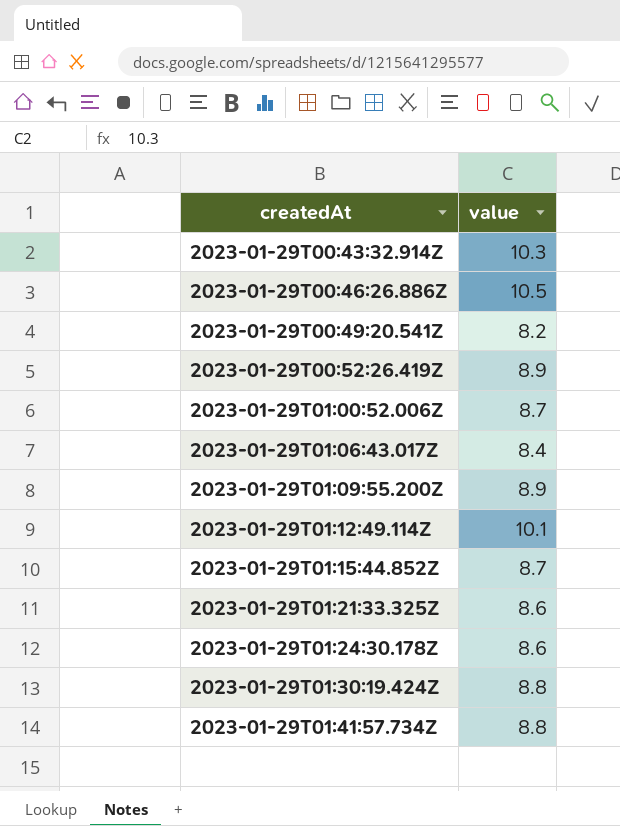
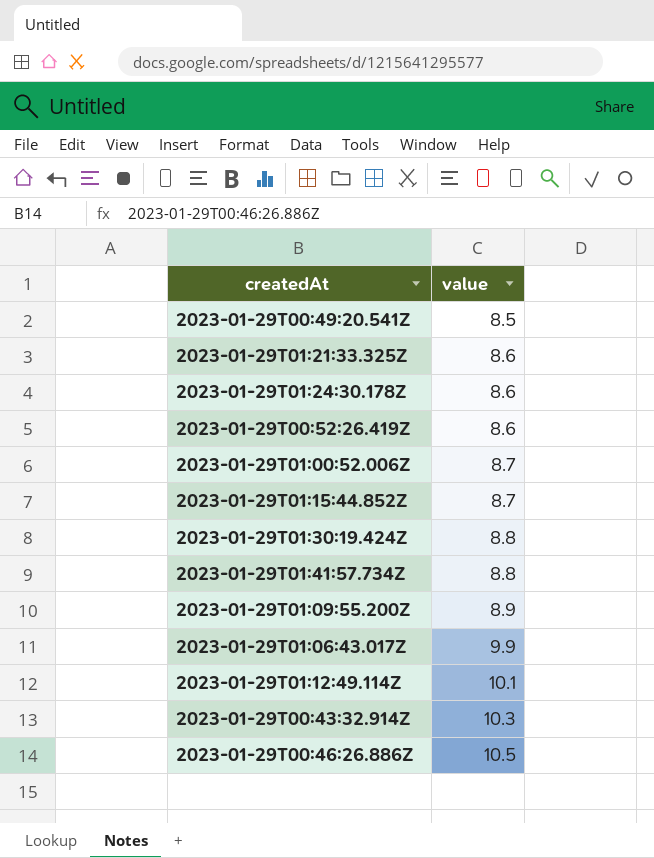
row order: createdAt ascending -> value ascending
2023-01-29T00:49:20.541Z | value: 8.2 -> 8.5
2023-01-29T00:52:26.419Z | value: 8.9 -> 8.6
2023-01-29T01:06:43.017Z | value: 8.4 -> 9.9

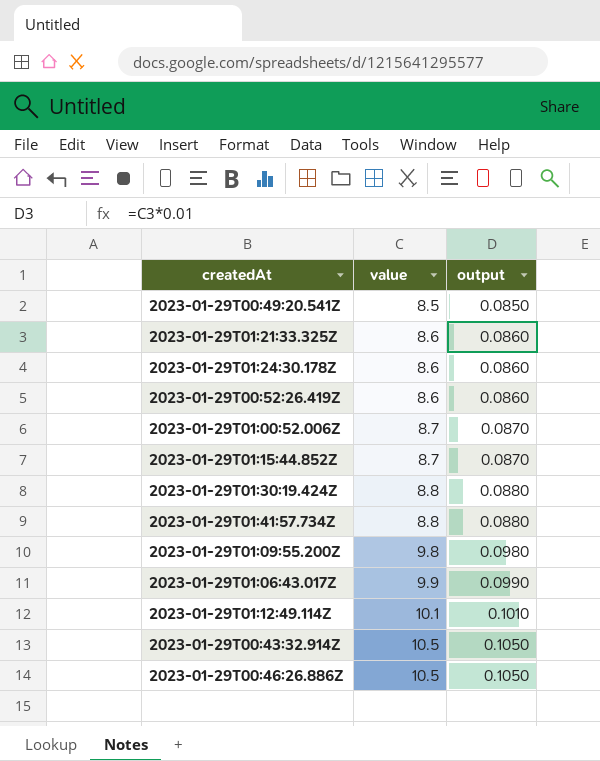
column output | formula: none -> [value] * 0.01
2023-01-29T01:09:55.200Z | value: 8.9 -> 9.8
2023-01-29T00:43:32.914Z | value: 10.3 -> 10.5

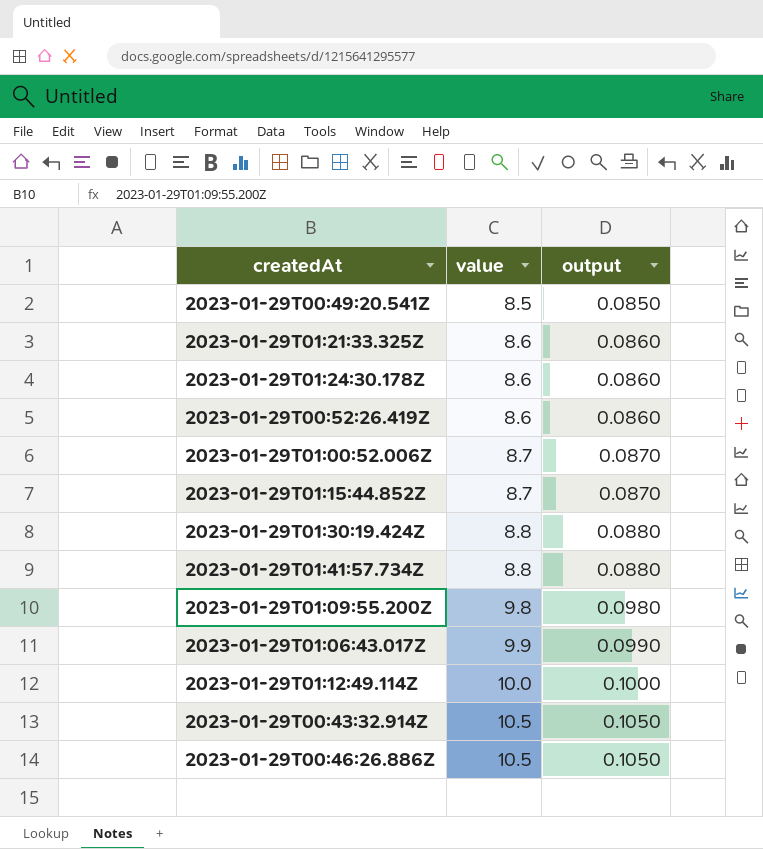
2023-01-29T01:12:49.114Z | value: 10.1 -> 10.0
2023-01-29T01:12:49.114Z | output: 0.1010 -> 0.1000

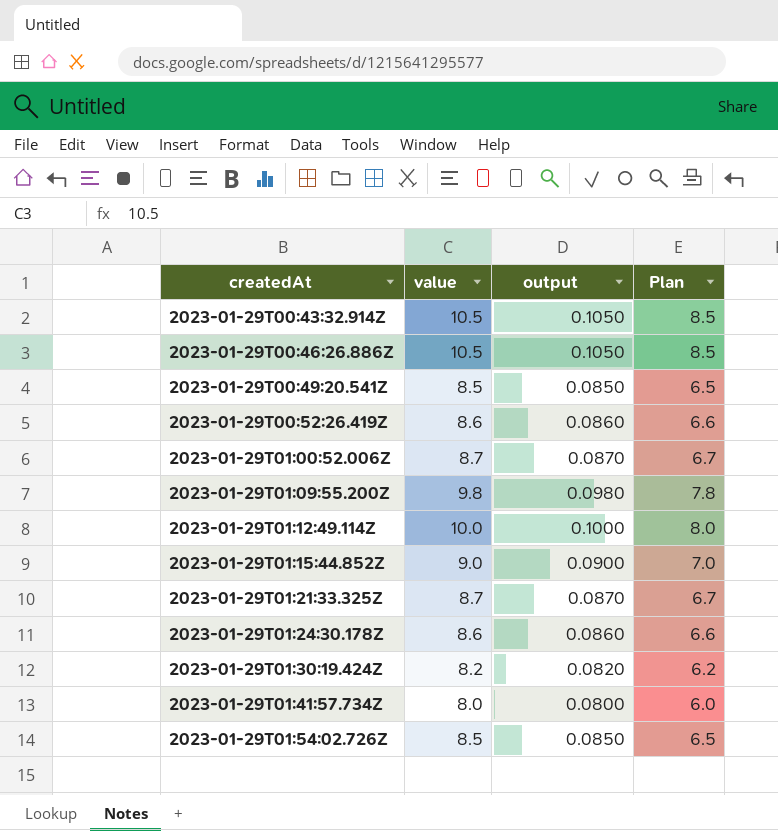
row order: value ascending -> createdAt ascending
column Plan | formula: none -> [value] - 2
row 2023-01-29T01:06:43.017Z: 9.9 | 0.0990 -> none
2023-01-29T01:15:44.852Z | value: 8.7 -> 9.0
2023-01-29T01:15:44.852Z | output: 0.0870 -> 0.0900
2023-01-29T01:21:33.325Z | value: 8.6 -> 8.7
2023-01-29T01:21:33.325Z | output: 0.0860 -> 0.0870
2023-01-29T01:30:19.424Z | value: 8.8 -> 8.2
2023-01-29T01:30:19.424Z | output: 0.0880 -> 0.0820
2023-01-29T01:41:57.734Z | value: 8.8 -> 8.0
2023-01-29T01:41:57.734Z | output: 0.0880 -> 0.0800
row 2023-01-29T01:54:02.726Z: none -> 8.5 | 0.0850 | 6.5

